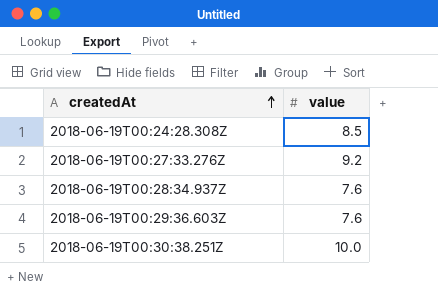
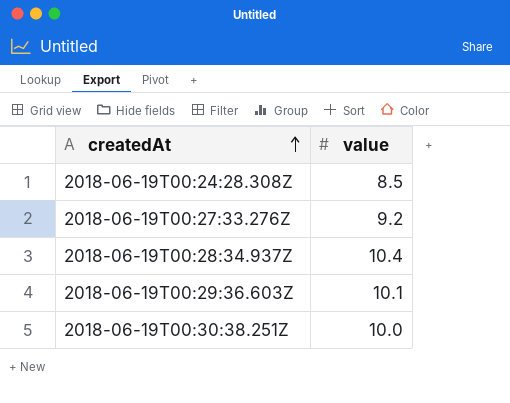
2018-06-19T00:28:34.937Z | value: 7.6 -> 10.4
2018-06-19T00:29:36.603Z | value: 7.6 -> 10.1

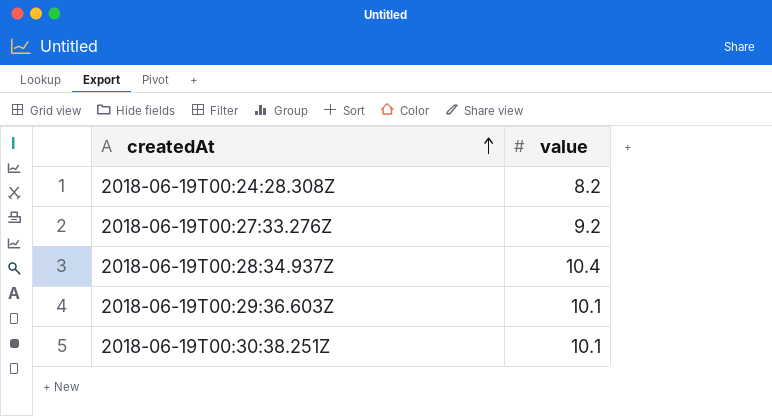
2018-06-19T00:24:28.308Z | value: 8.5 -> 8.2
2018-06-19T00:30:38.251Z | value: 10.0 -> 10.1

